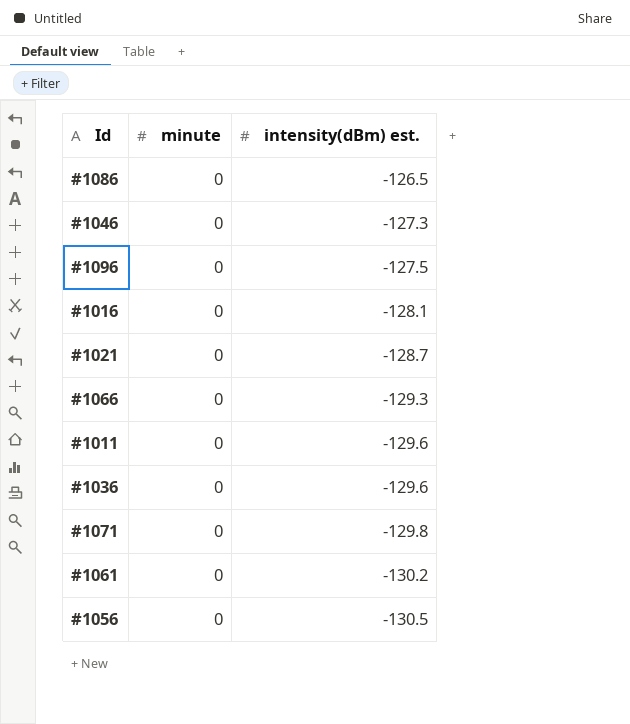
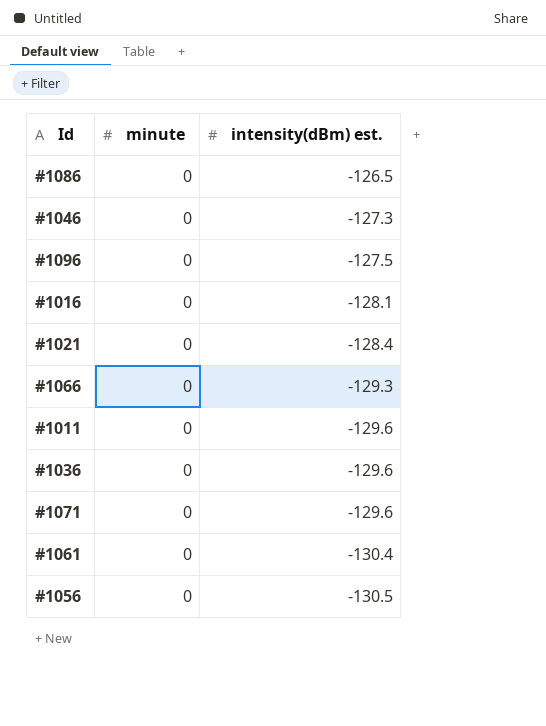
#1021 | intensity(dBm) est.: -128.7 -> -128.4
#1071 | intensity(dBm) est.: -129.8 -> -129.6
#1061 | intensity(dBm) est.: -130.2 -> -130.4

